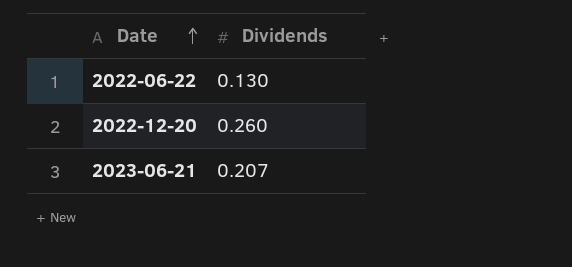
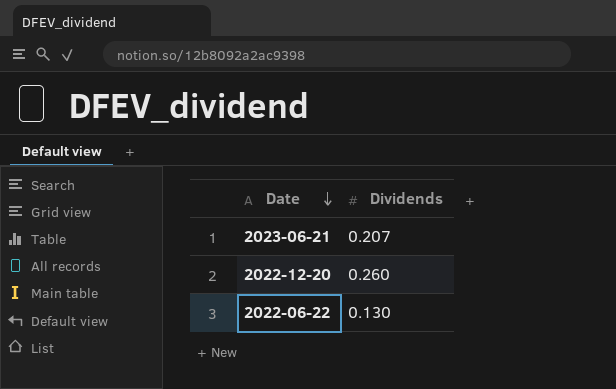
row order: Date ascending -> Date descending

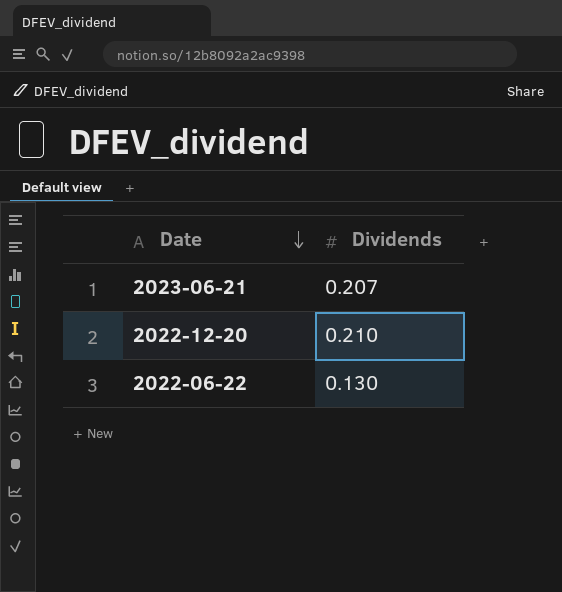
2022-12-20 | Dividends: 0.260 -> 0.210

